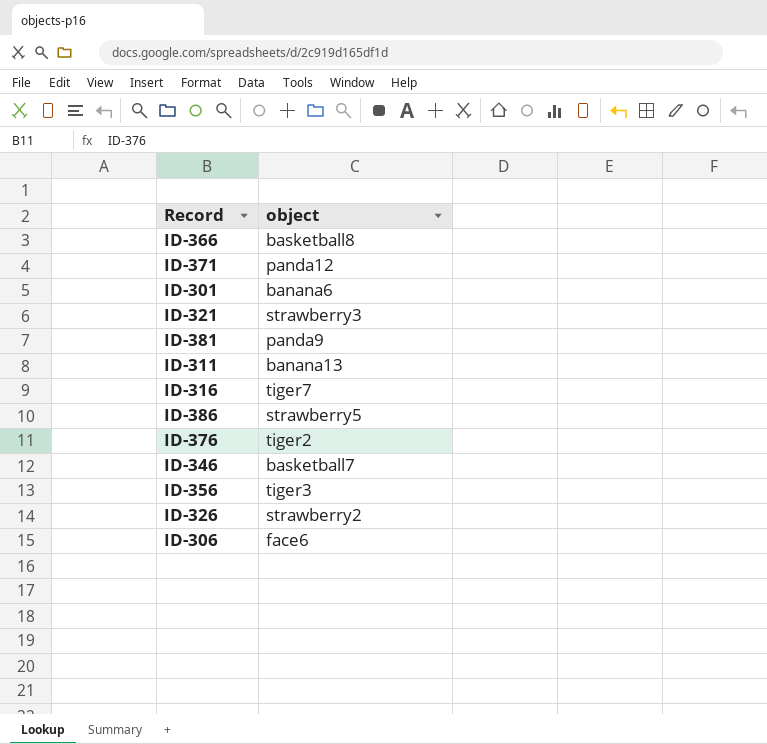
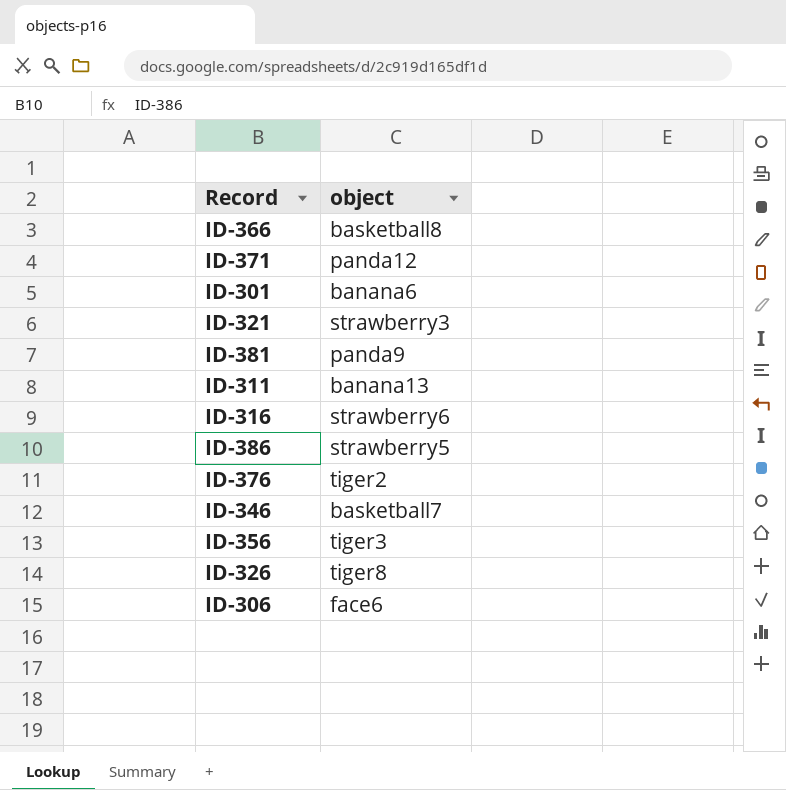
ID-316 | object: tiger7 -> strawberry6
ID-326 | object: strawberry2 -> tiger8

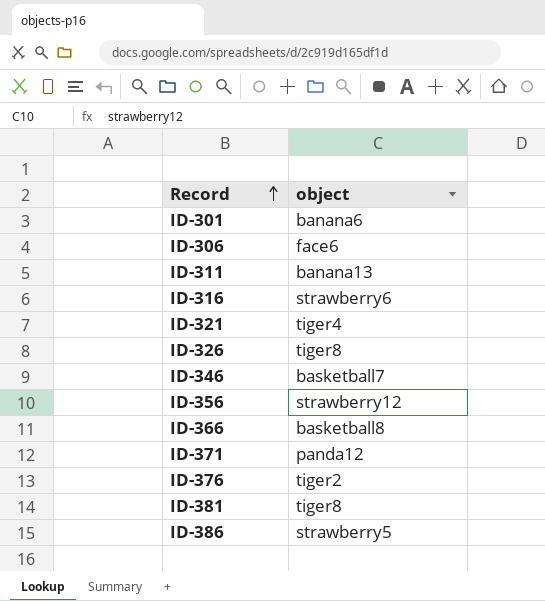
row order: none -> Record ascending
ID-321 | object: strawberry3 -> tiger4
ID-356 | object: tiger3 -> strawberry12
ID-381 | object: panda9 -> tiger8

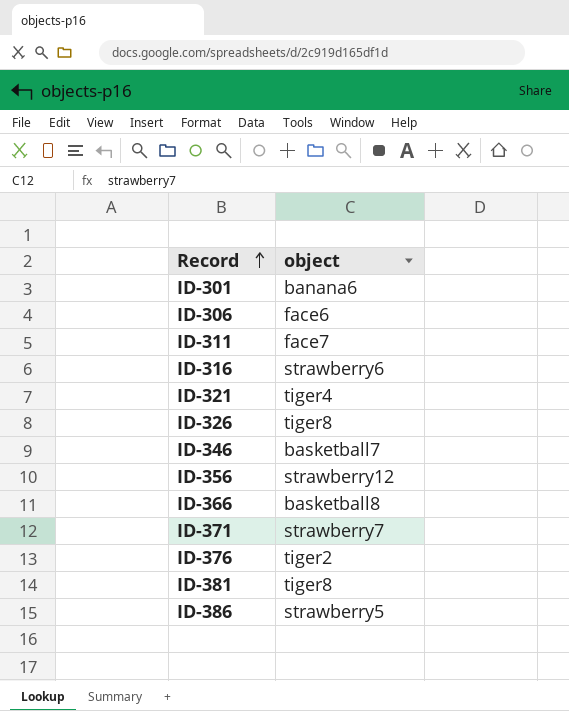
ID-311 | object: banana13 -> face7
ID-371 | object: panda12 -> strawberry7

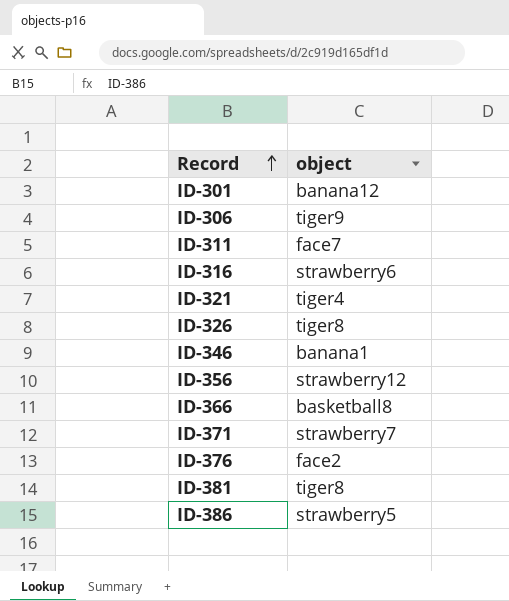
ID-301 | object: banana6 -> banana12
ID-306 | object: face6 -> tiger9
ID-346 | object: basketball7 -> banana1
ID-376 | object: tiger2 -> face2

